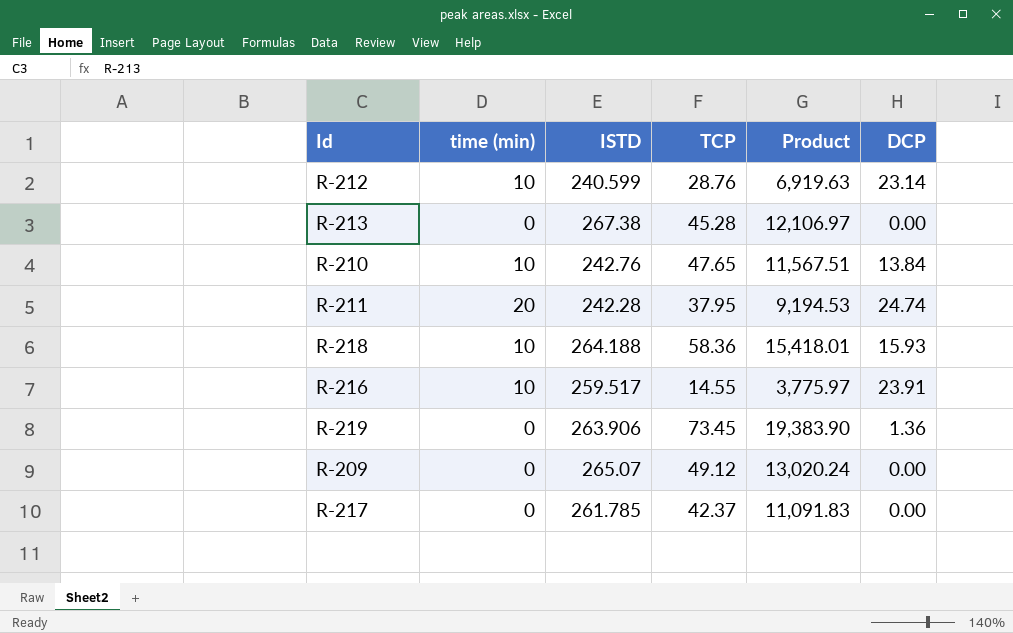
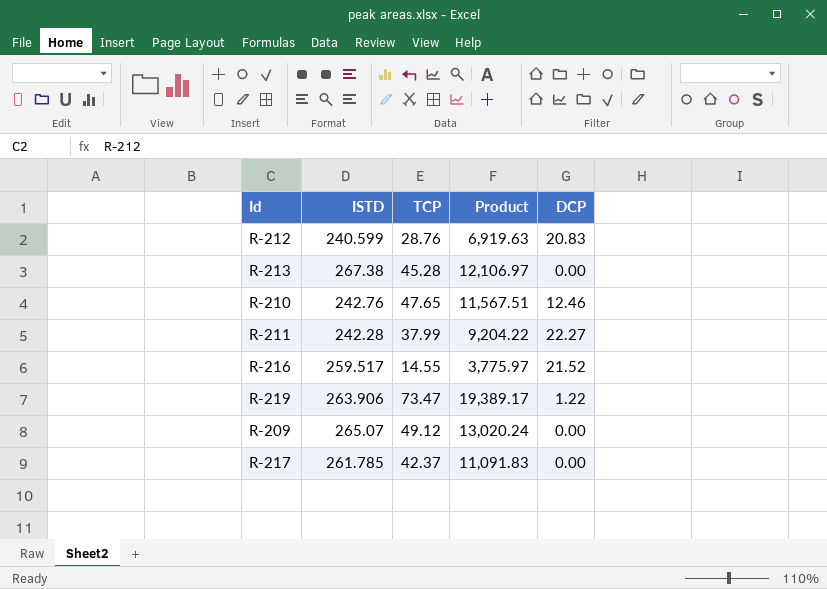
column time (min) | position: 2 -> none
row R-218: 10 | 264.188 | 58.36 | 15,418.01 | 15.93 -> none
R-212 | DCP: 23.14 -> 20.83
R-210 | DCP: 13.84 -> 12.46
R-211 | TCP: 37.95 -> 37.99
R-211 | Product: 9,194.53 -> 9,204.22
R-211 | DCP: 24.74 -> 22.27
R-216 | DCP: 23.91 -> 21.52
R-219 | TCP: 73.45 -> 73.47
R-219 | Product: 19,383.90 -> 19,389.17
R-219 | DCP: 1.36 -> 1.22

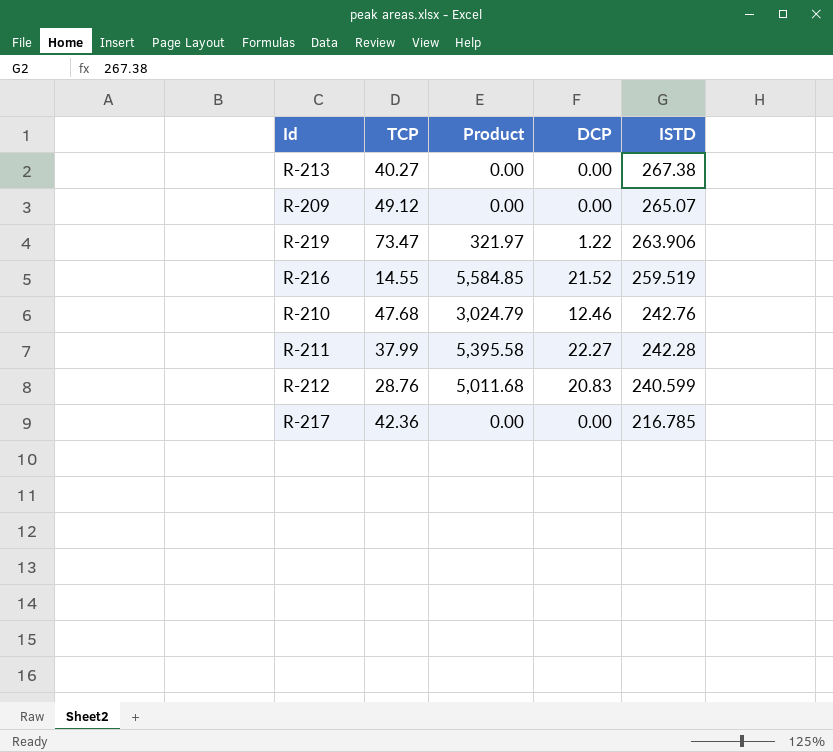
row order: none -> ISTD descending
column Product | formula: [ISTD] * [TCP] -> [DCP] * [ISTD]
column ISTD | position: 2 -> 5
R-213 | TCP: 45.28 -> 40.27
R-216 | ISTD: 259.517 -> 259.519
R-210 | TCP: 47.65 -> 47.68
R-217 | TCP: 42.37 -> 42.36
R-217 | ISTD: 261.785 -> 216.785

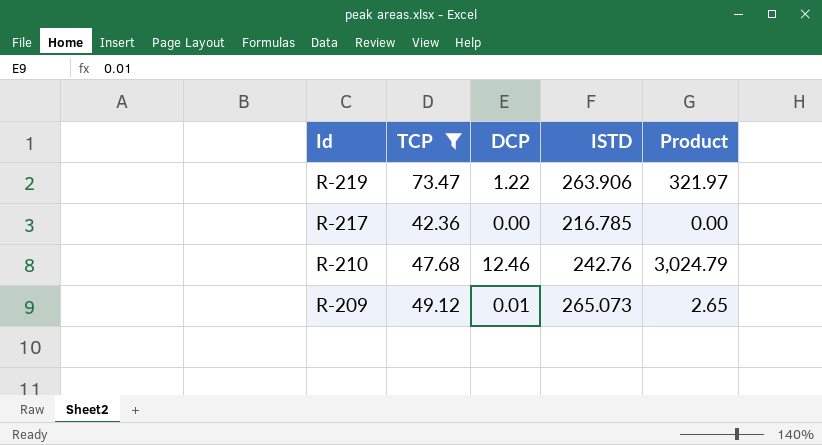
filter: none -> TCP >= 42.36
row order: ISTD descending -> Id descending
column Product | position: 3 -> 5
R-209 | DCP: 0.00 -> 0.01
R-209 | ISTD: 265.07 -> 265.073
R-209 | Product: 0.00 -> 2.65

